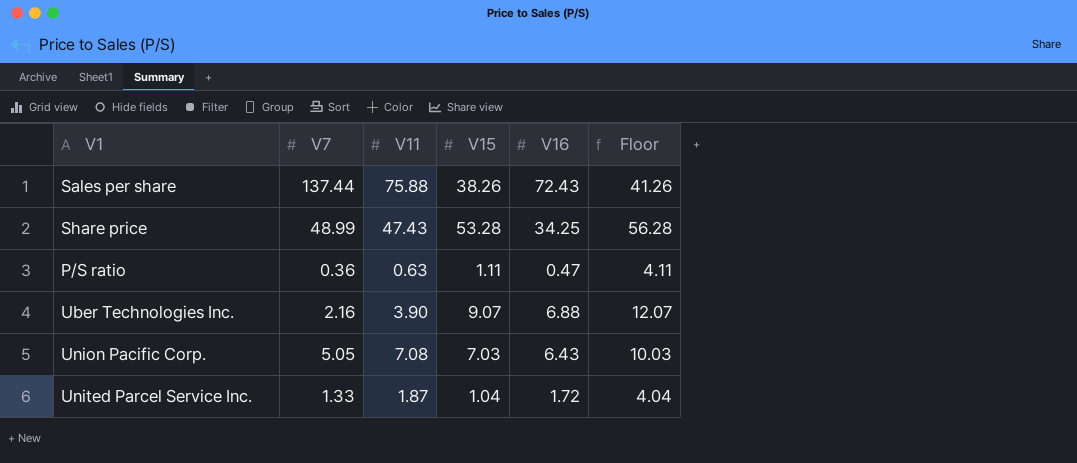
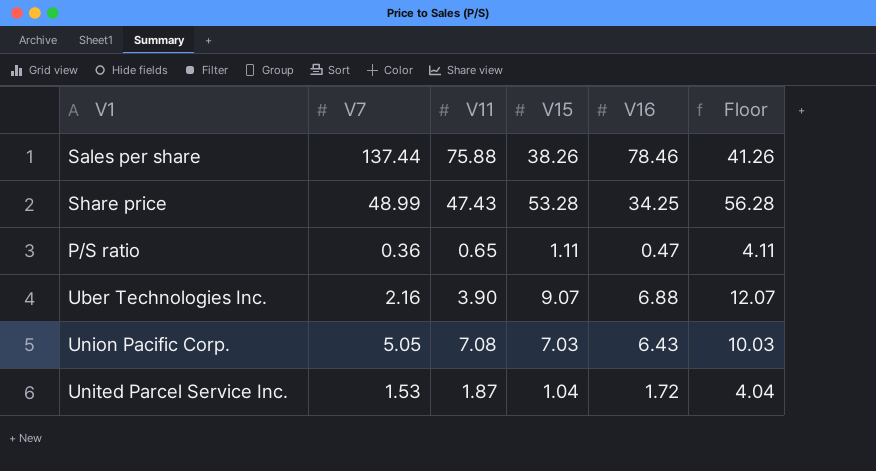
Sales per share | V16: 72.43 -> 78.46
P/S ratio | V11: 0.63 -> 0.65
United Parcel Service Inc. | V7: 1.33 -> 1.53

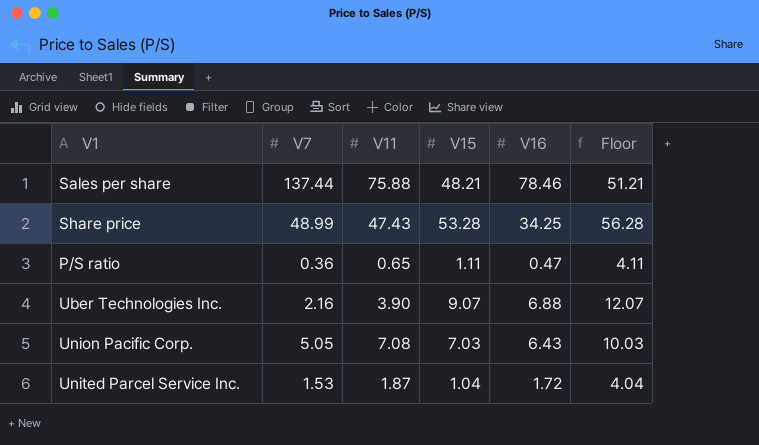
Sales per share | V15: 38.26 -> 48.21
Sales per share | Floor: 41.26 -> 51.21

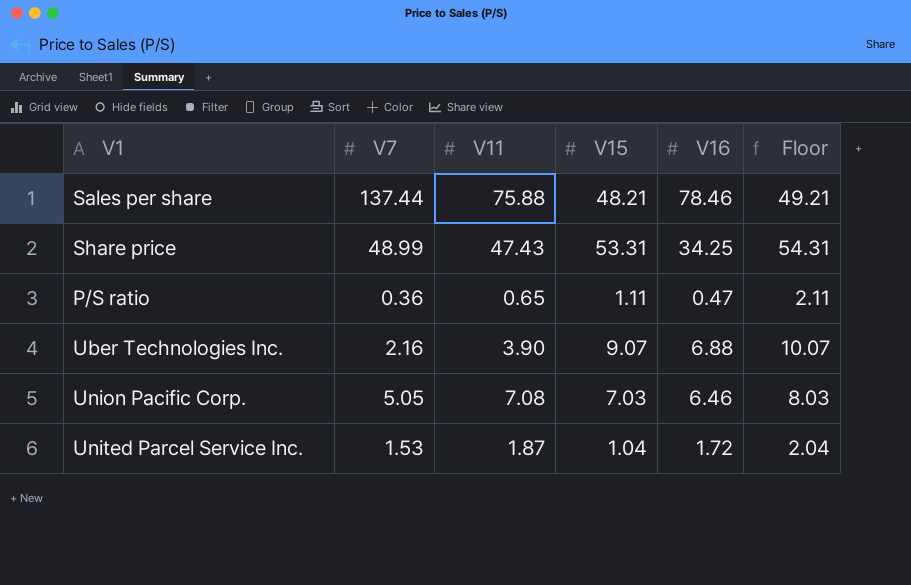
column Floor | formula: [V15] + 3 -> [V15] + 1
Share price | V15: 53.28 -> 53.31
Union Pacific Corp. | V16: 6.43 -> 6.46

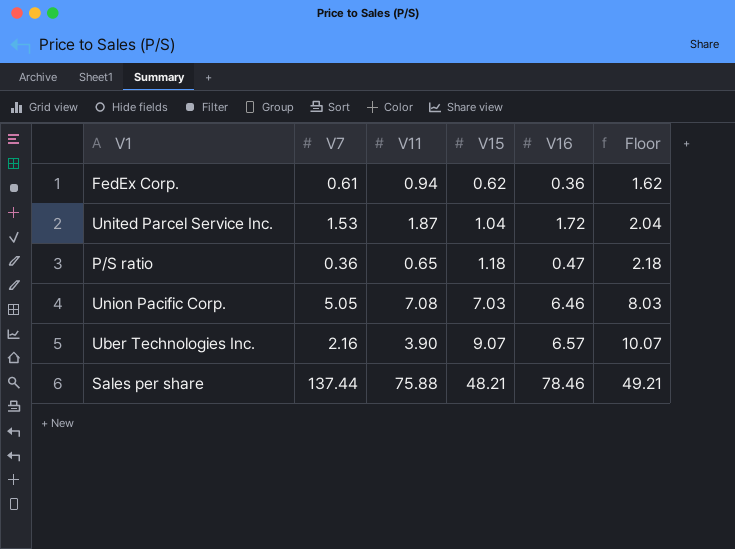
row order: none -> V15 ascending
row Share price: 48.99 | 47.43 | 53.31 | 34.25 | 54.31 -> none
row FedEx Corp.: none -> 0.61 | 0.94 | 0.62 | 0.36 | 1.62
P/S ratio | V15: 1.11 -> 1.18
P/S ratio | Floor: 2.11 -> 2.18
Uber Technologies Inc. | V16: 6.88 -> 6.57

